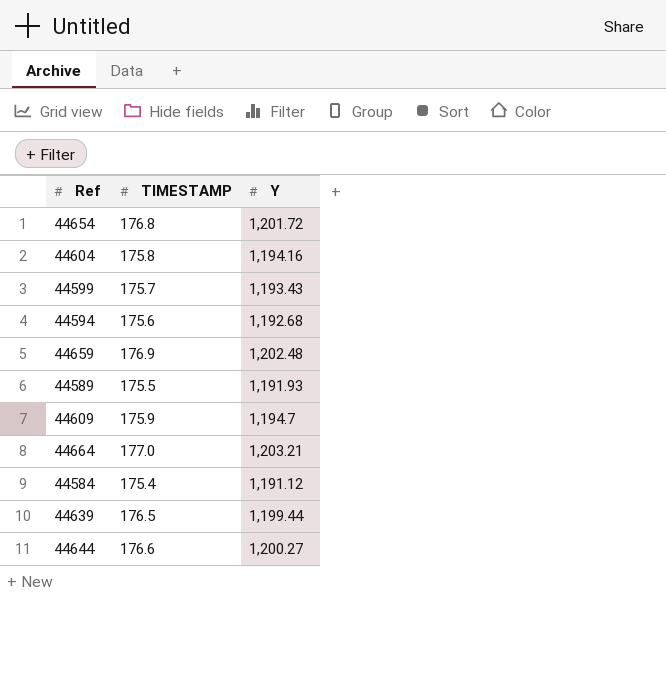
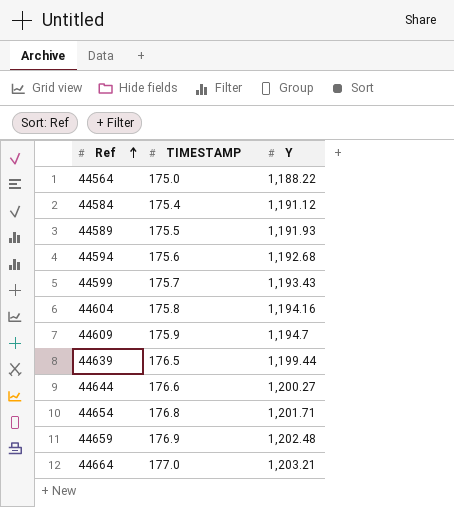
row order: none -> Ref ascending
row 44564: none -> 175.0 | 1,188.22
44654 | Y: 1,201.72 -> 1,201.71

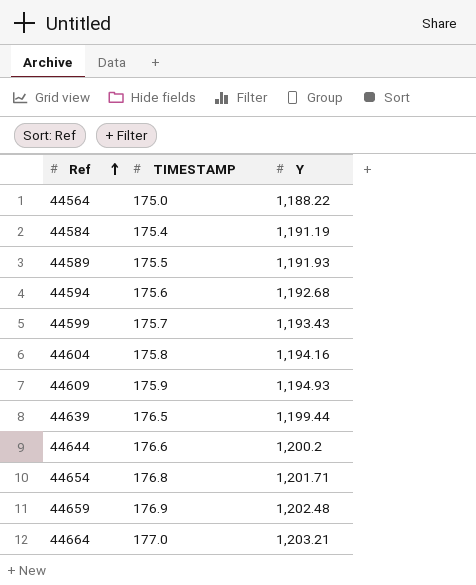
44584 | Y: 1,191.12 -> 1,191.19
44609 | Y: 1,194.7 -> 1,194.93
44644 | Y: 1,200.27 -> 1,200.2

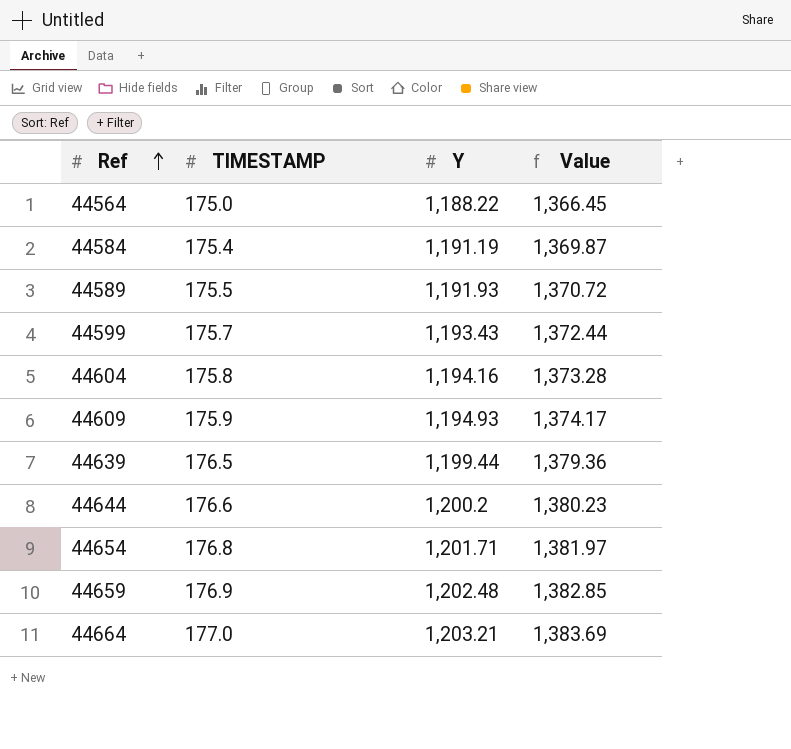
column Value | formula: none -> [Y] * 1.15
row 44594: 175.6 | 1,192.68 -> none

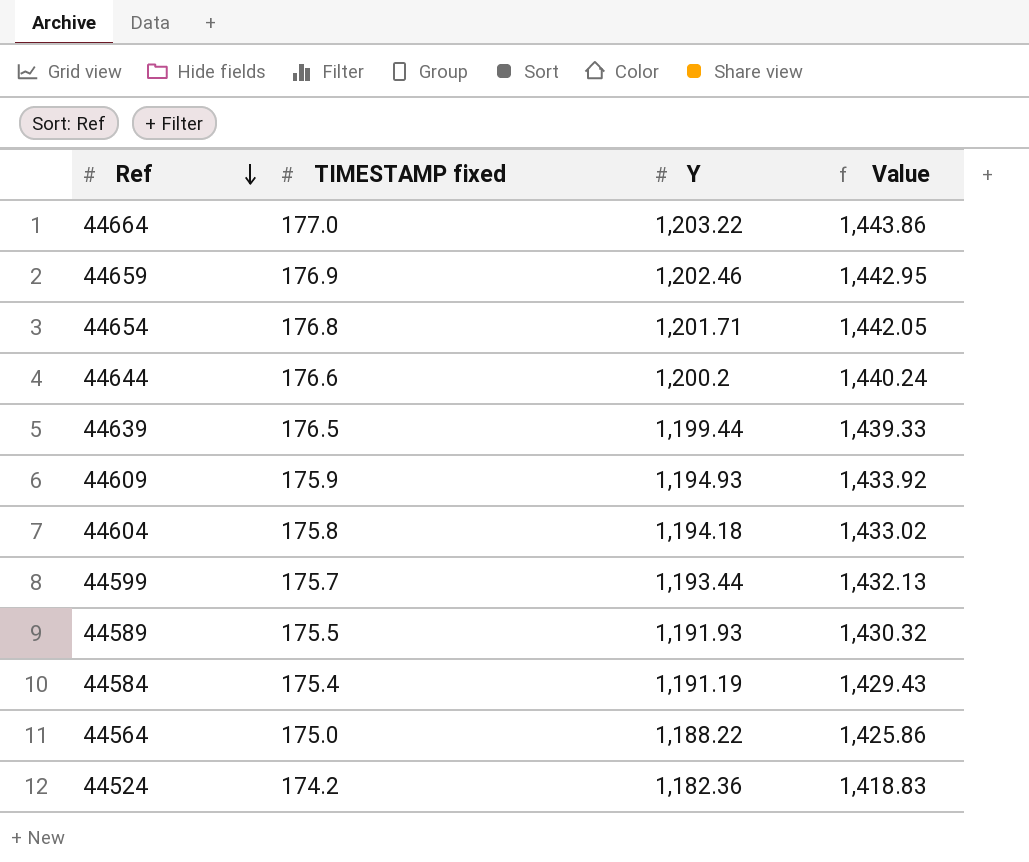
row order: Ref ascending -> Ref descending
column name: TIMESTAMP -> TIMESTAMP fixed
column Value | formula: [Y] * 1.15 -> [Y] * 1.2
44664 | Y: 1,203.21 -> 1,203.22
44659 | Y: 1,202.48 -> 1,202.46
44604 | Y: 1,194.16 -> 1,194.18
44599 | Y: 1,193.43 -> 1,193.44
row 44524: none -> 174.2 | 1,182.36 | 1,418.83

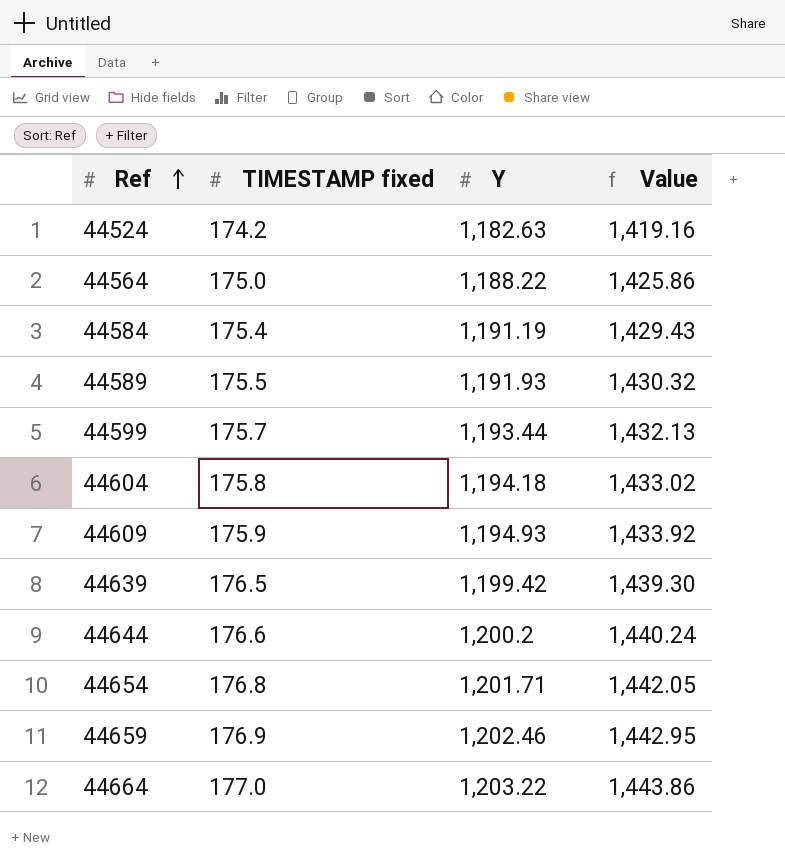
row order: Ref descending -> Ref ascending
44524 | Y: 1,182.36 -> 1,182.63
44524 | Value: 1,418.83 -> 1,419.16
44639 | Y: 1,199.44 -> 1,199.42
44639 | Value: 1,439.33 -> 1,439.30

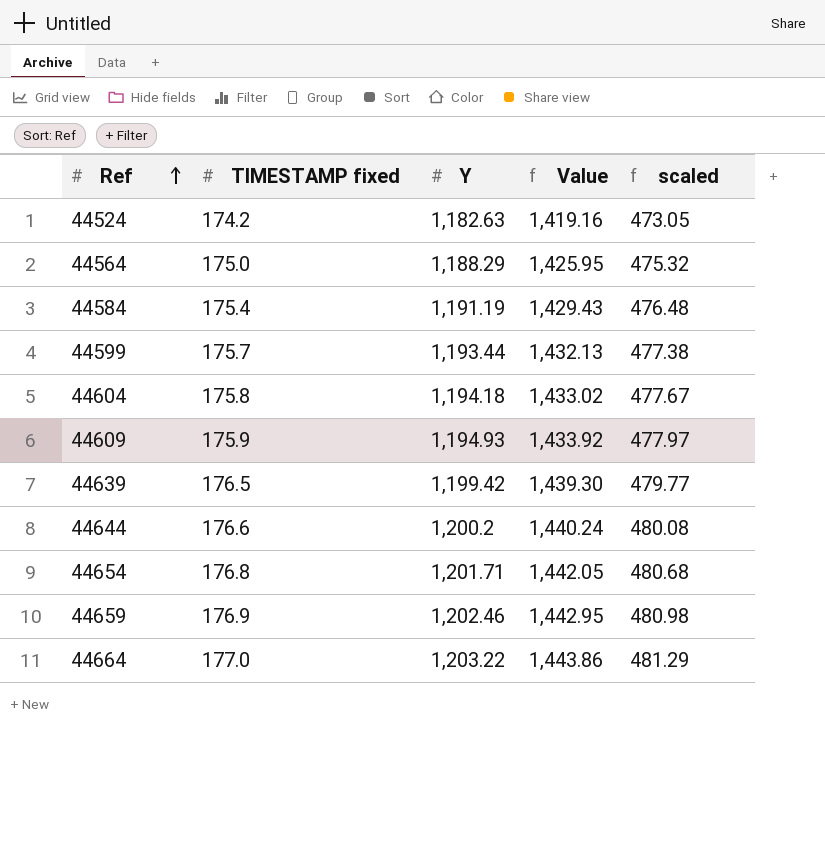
column scaled | formula: none -> [Y] * 0.4
row 44589: 175.5 | 1,191.93 | 1,430.32 -> none
44564 | Y: 1,188.22 -> 1,188.29
44564 | Value: 1,425.86 -> 1,425.95

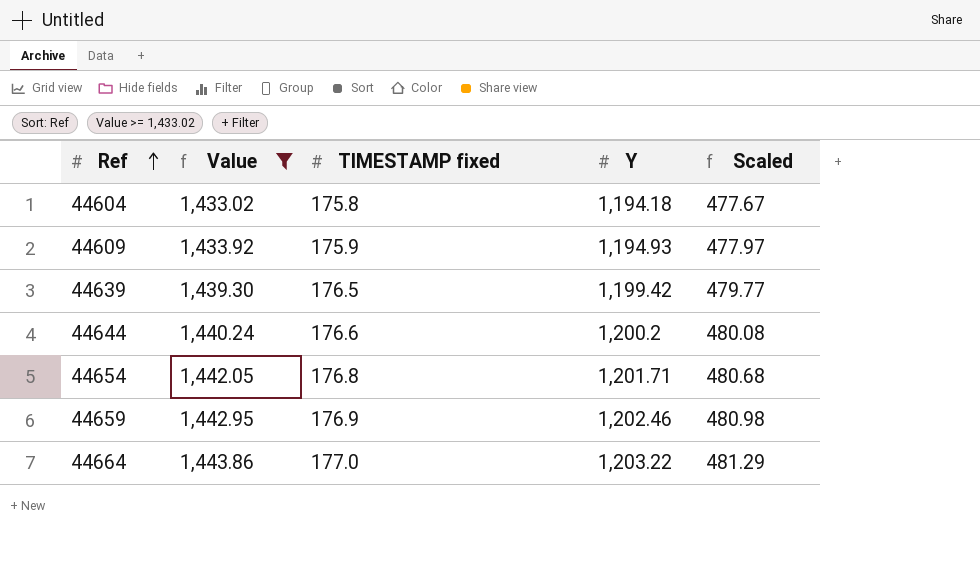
filter: none -> Value >= 1,433.02
column Value | position: 4 -> 2
column name: scaled -> Scaled

